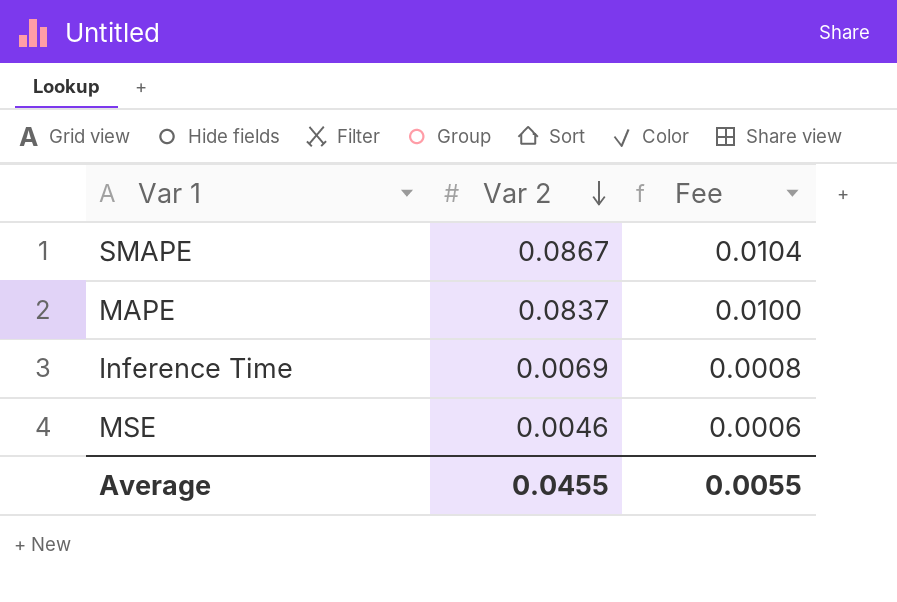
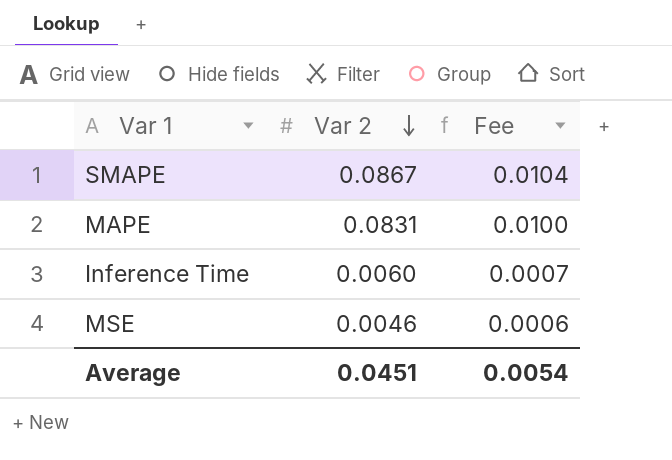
MAPE | Var 2: 0.0837 -> 0.0831
Inference Time | Var 2: 0.0069 -> 0.0060
Inference Time | Fee: 0.0008 -> 0.0007
Average | Var 2: 0.0455 -> 0.0451
Average | Fee: 0.0055 -> 0.0054

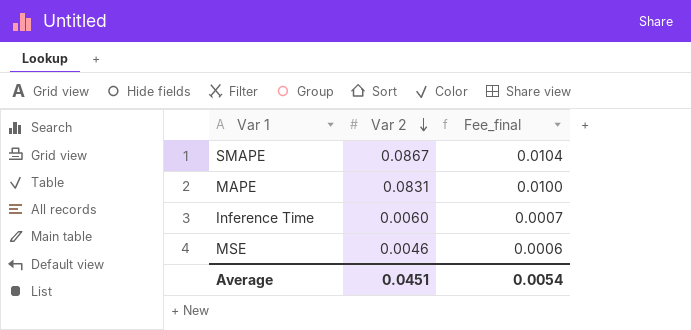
column name: Fee -> Fee_final

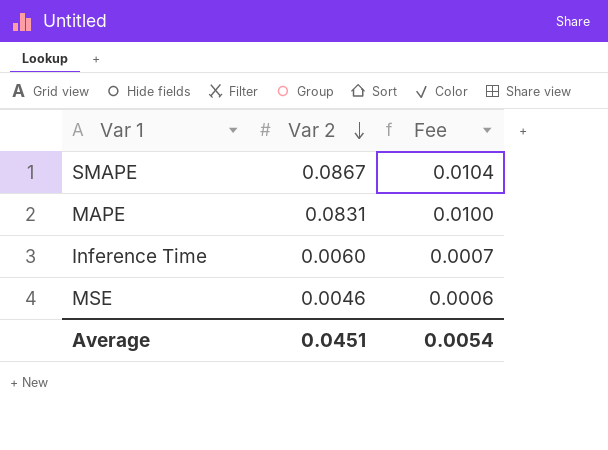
column name: Fee_final -> Fee

